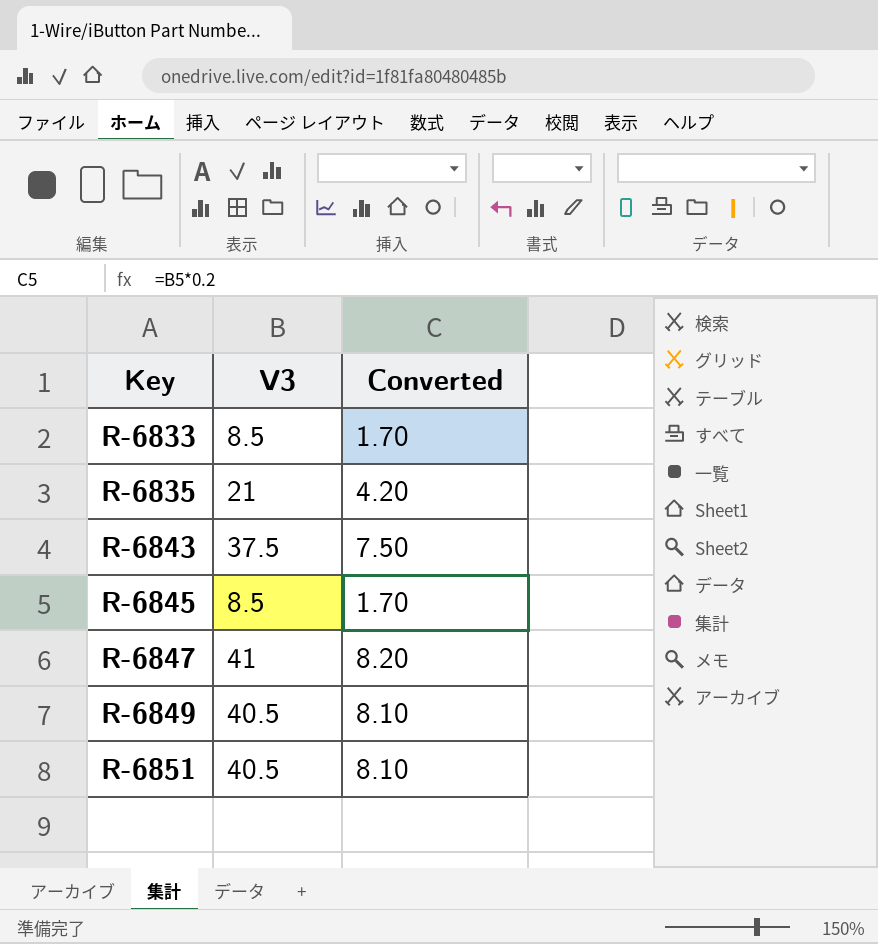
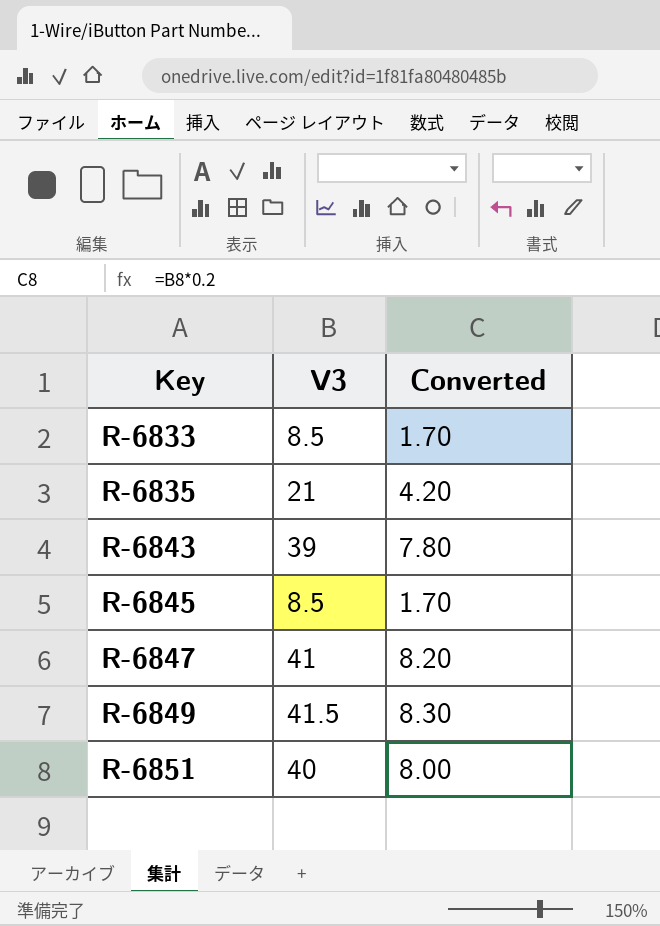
R-6843 | V3: 37.5 -> 39
R-6843 | Converted: 7.50 -> 7.80
R-6849 | V3: 40.5 -> 41.5
R-6849 | Converted: 8.10 -> 8.30
R-6851 | V3: 40.5 -> 40
R-6851 | Converted: 8.10 -> 8.00

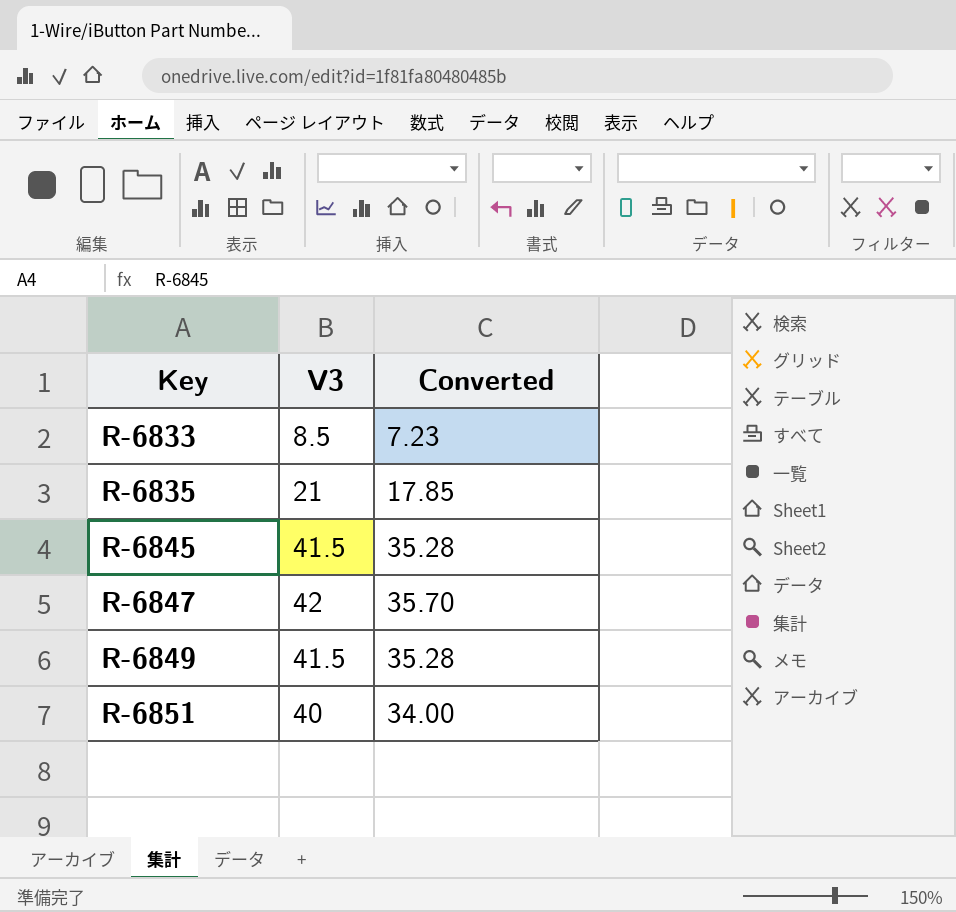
column Converted | formula: [V3] * 0.2 -> [V3] * 0.85
row R-6843: 39 | 7.80 -> none
R-6845 | V3: 8.5 -> 41.5
R-6847 | V3: 41 -> 42

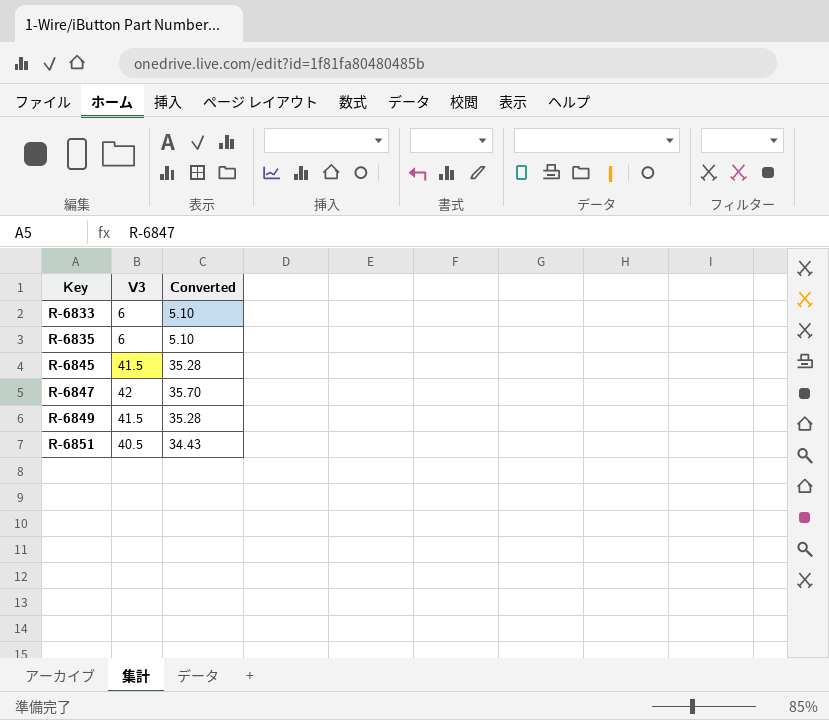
R-6833 | V3: 8.5 -> 6
R-6833 | Converted: 7.23 -> 5.10
R-6835 | V3: 21 -> 6
R-6835 | Converted: 17.85 -> 5.10
R-6851 | V3: 40 -> 40.5
R-6851 | Converted: 34.00 -> 34.43

